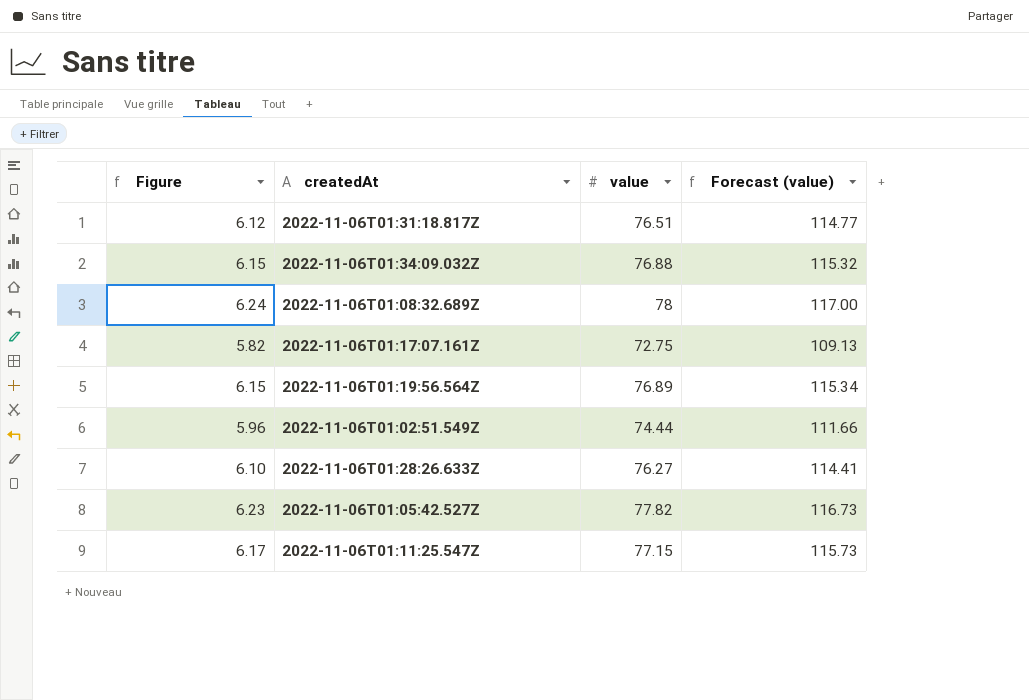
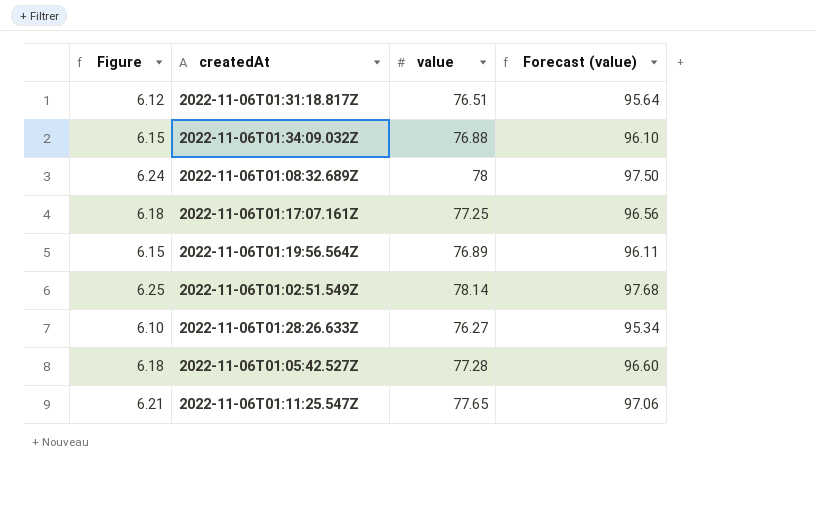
column Forecast (value) | formula: [value] * 1.5 -> [value] * 1.25
2022-11-06T01:17:07.161Z | Figure: 5.82 -> 6.18
2022-11-06T01:17:07.161Z | value: 72.75 -> 77.25
2022-11-06T01:02:51.549Z | Figure: 5.96 -> 6.25
2022-11-06T01:02:51.549Z | value: 74.44 -> 78.14
2022-11-06T01:05:42.527Z | Figure: 6.23 -> 6.18
2022-11-06T01:05:42.527Z | value: 77.82 -> 77.28
2022-11-06T01:11:25.547Z | Figure: 6.17 -> 6.21
2022-11-06T01:11:25.547Z | value: 77.15 -> 77.65

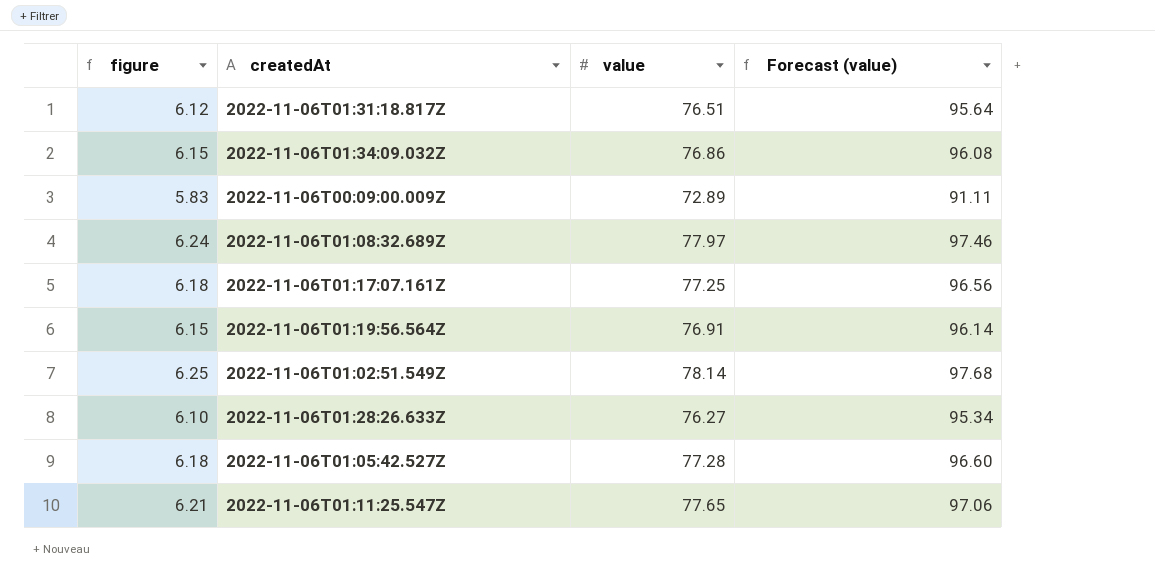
column name: Figure -> figure
2022-11-06T01:34:09.032Z | value: 76.88 -> 76.86
2022-11-06T01:34:09.032Z | Forecast (value): 96.10 -> 96.08
row 2022-11-06T00:09:00.009Z: none -> 5.83 | 72.89 | 91.11
2022-11-06T01:08:32.689Z | value: 78 -> 77.97
2022-11-06T01:08:32.689Z | Forecast (value): 97.50 -> 97.46
2022-11-06T01:19:56.564Z | value: 76.89 -> 76.91
2022-11-06T01:19:56.564Z | Forecast (value): 96.11 -> 96.14

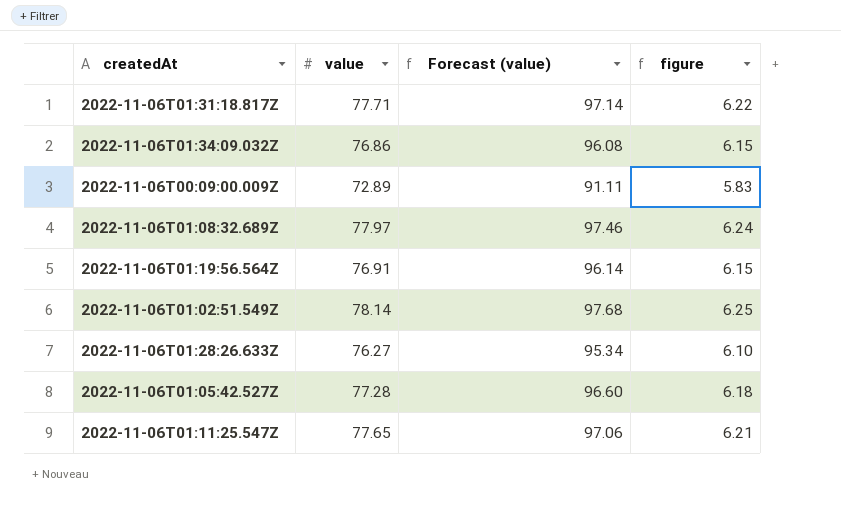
column figure | position: 1 -> 4
row 2022-11-06T01:17:07.161Z: 6.18 | 77.25 | 96.56 -> none
2022-11-06T01:31:18.817Z | value: 76.51 -> 77.71
2022-11-06T01:31:18.817Z | Forecast (value): 95.64 -> 97.14
2022-11-06T01:31:18.817Z | figure: 6.12 -> 6.22

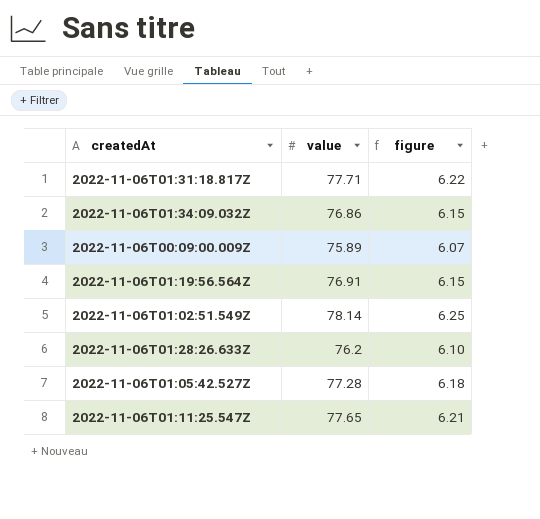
column Forecast (value) | formula: [value] * 1.25 -> none
row 2022-11-06T01:08:32.689Z: 77.97 | 97.46 | 6.24 -> none
2022-11-06T00:09:00.009Z | value: 72.89 -> 75.89
2022-11-06T00:09:00.009Z | figure: 5.83 -> 6.07
2022-11-06T01:28:26.633Z | value: 76.27 -> 76.2

